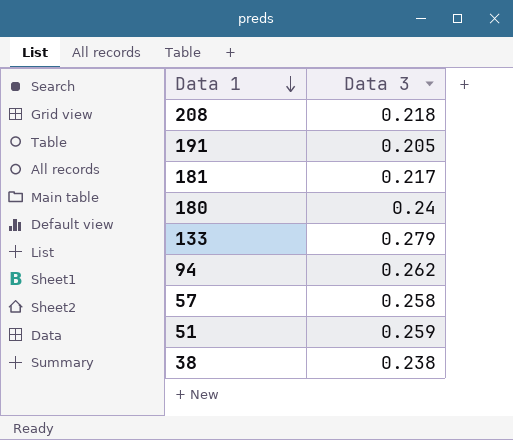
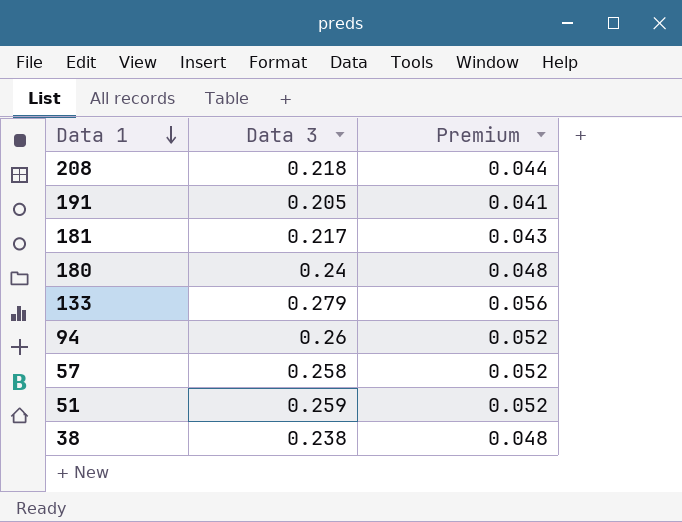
column Premium | formula: none -> [Data 3] * 0.2
94 | Data 3: 0.262 -> 0.26

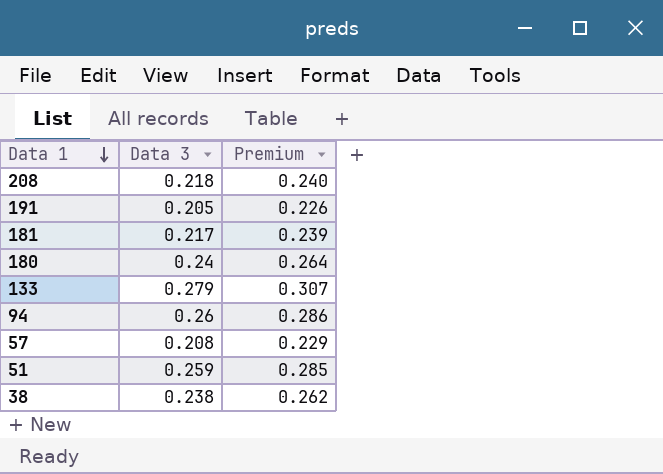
column Premium | formula: [Data 3] * 0.2 -> [Data 3] * 1.1
57 | Data 3: 0.258 -> 0.208

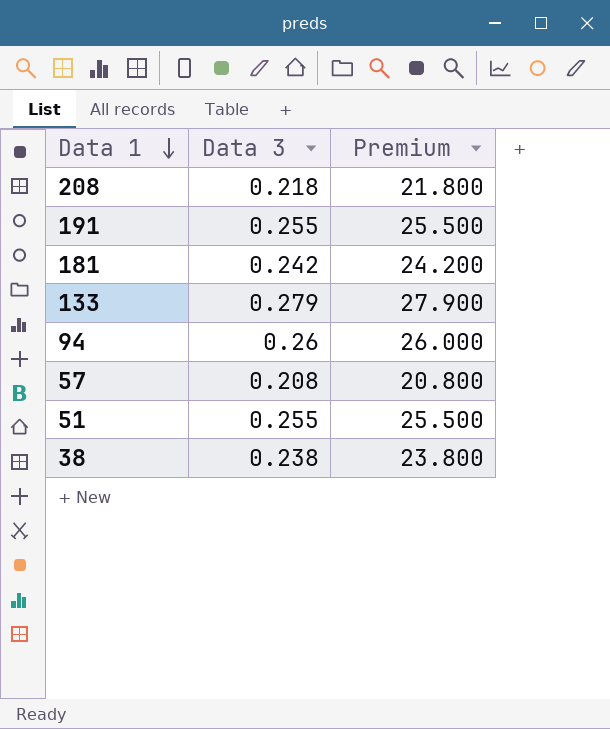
column Premium | formula: [Data 3] * 1.1 -> [Data 3] * 100
row 180: 0.24 | 0.264 -> none
191 | Data 3: 0.205 -> 0.255
181 | Data 3: 0.217 -> 0.242
51 | Data 3: 0.259 -> 0.255

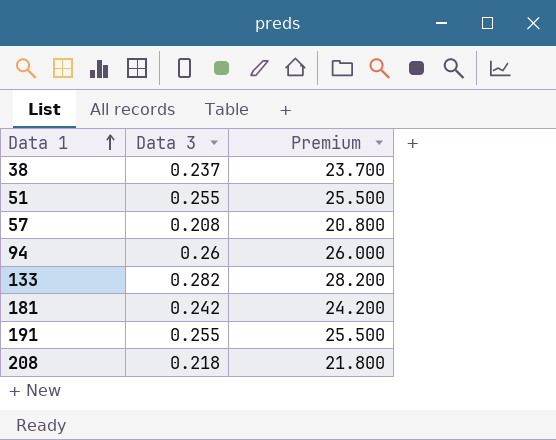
row order: Data 1 descending -> Data 1 ascending
38 | Data 3: 0.238 -> 0.237
38 | Premium: 23.800 -> 23.700
133 | Data 3: 0.279 -> 0.282
133 | Premium: 27.900 -> 28.200

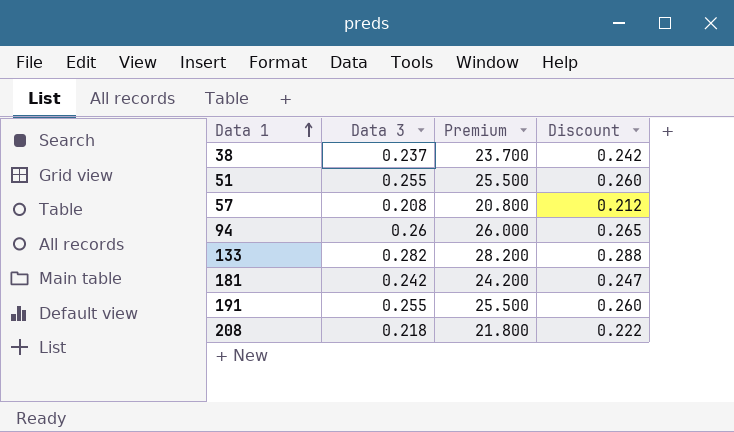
column Discount | formula: none -> [Data 3] * 1.02

